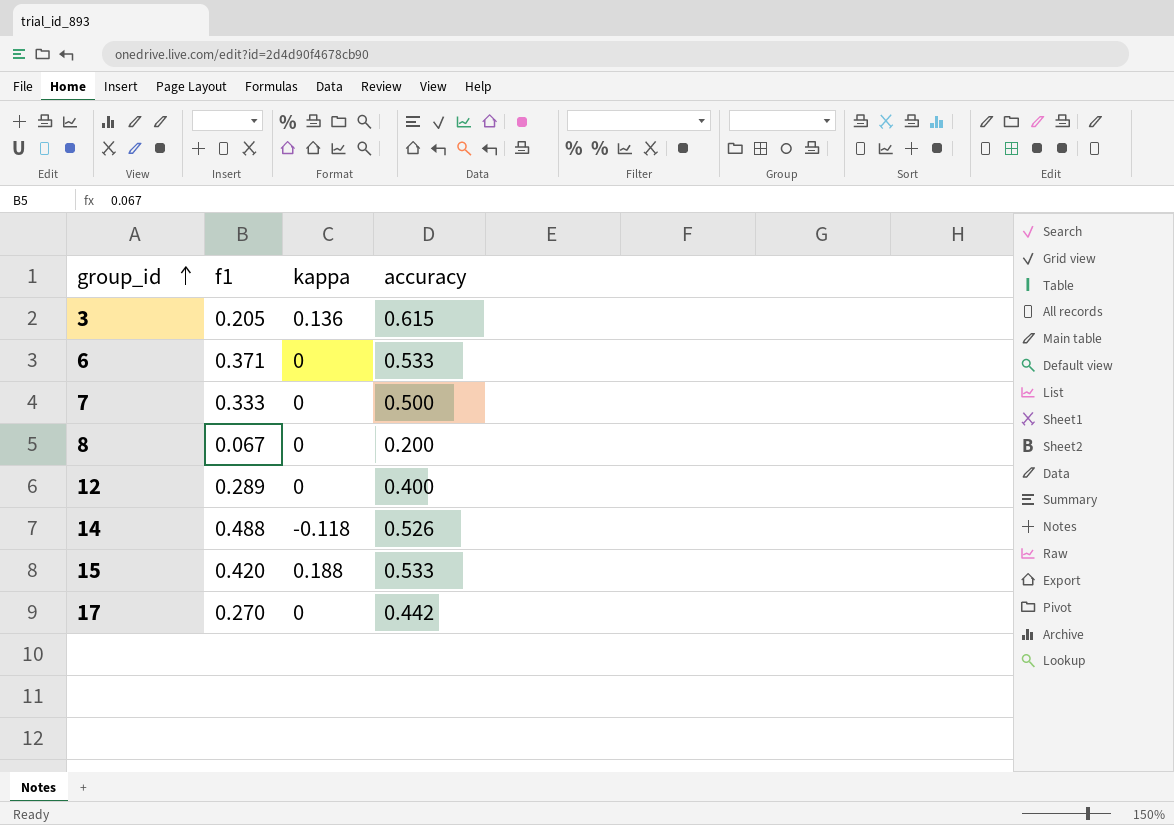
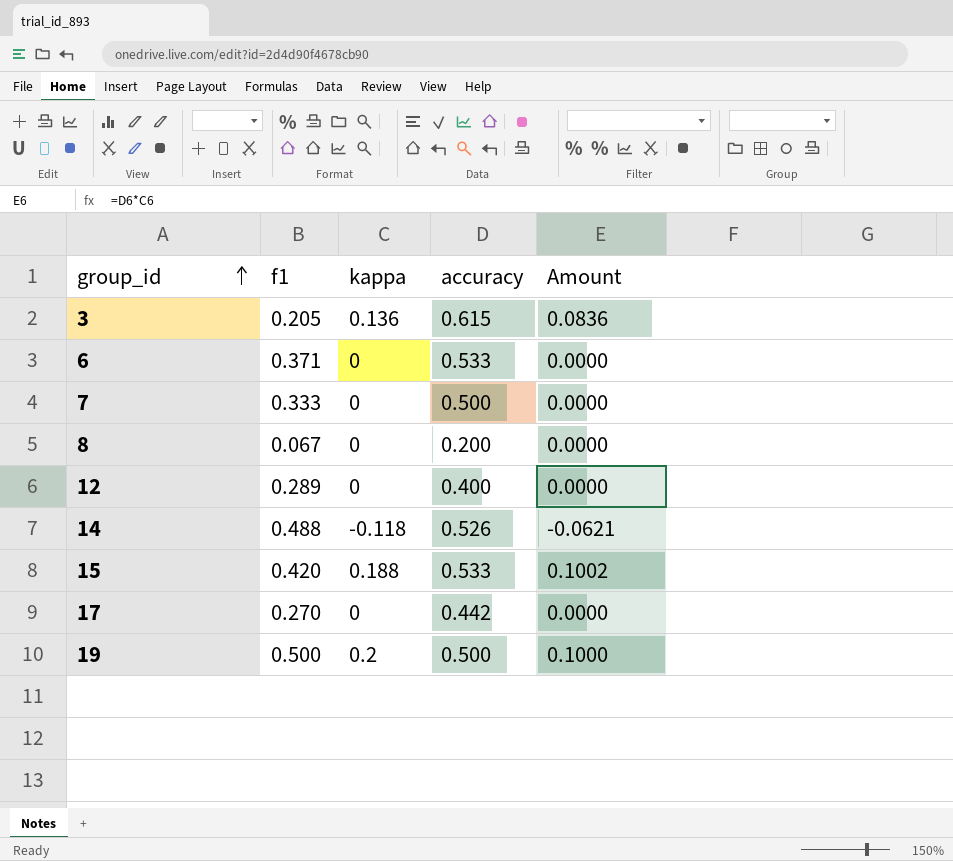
column Amount | formula: none -> [kappa] * [accuracy]
row 19: none -> 0.500 | 0.2 | 0.500 | 0.1000

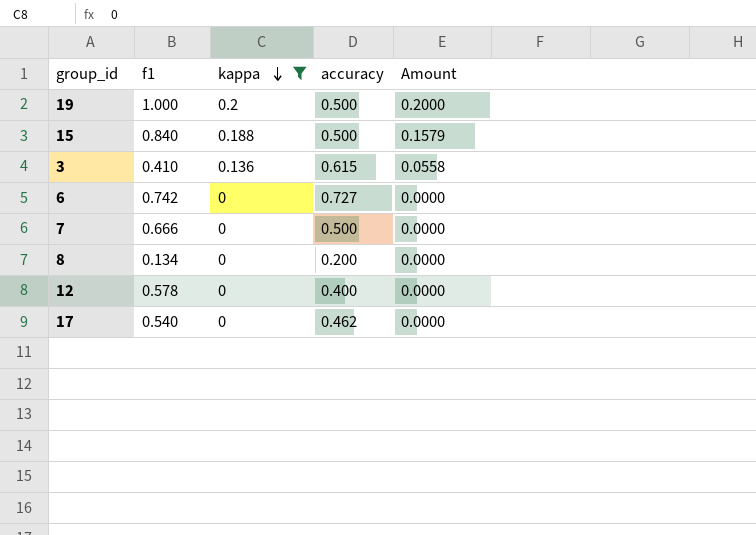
filter: none -> kappa != -0.118
row order: group_id ascending -> kappa descending
column Amount | formula: [kappa] * [accuracy] -> [f1] * [kappa]
19 | f1: 0.500 -> 1.000
15 | f1: 0.420 -> 0.840
15 | accuracy: 0.533 -> 0.500
3 | f1: 0.205 -> 0.410
6 | f1: 0.371 -> 0.742
6 | accuracy: 0.533 -> 0.727
7 | f1: 0.333 -> 0.666
8 | f1: 0.067 -> 0.134
12 | f1: 0.289 -> 0.578
17 | f1: 0.270 -> 0.540
17 | accuracy: 0.442 -> 0.462

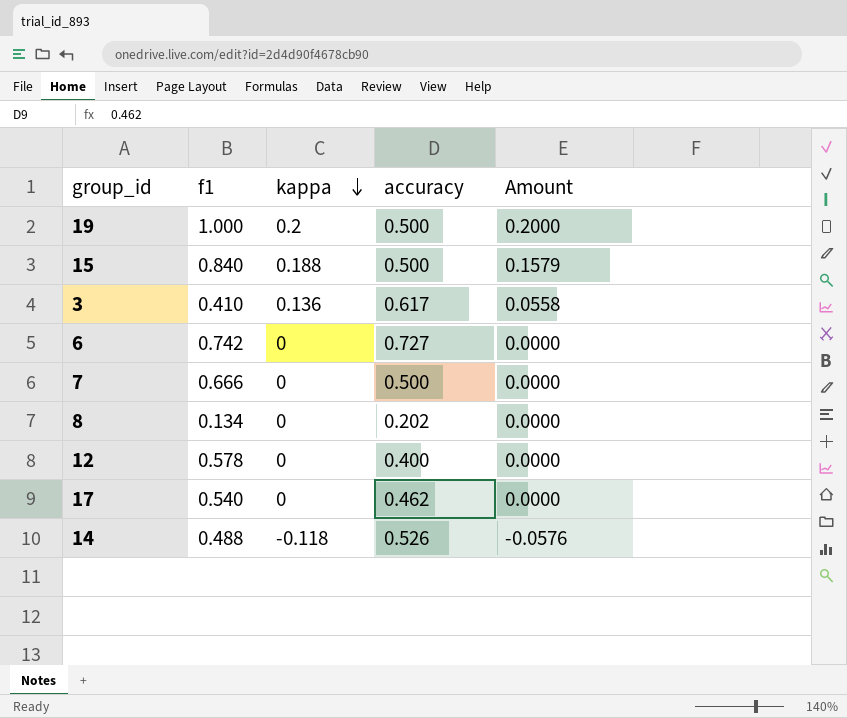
filter: kappa != -0.118 -> none
3 | accuracy: 0.615 -> 0.617
8 | accuracy: 0.200 -> 0.202

